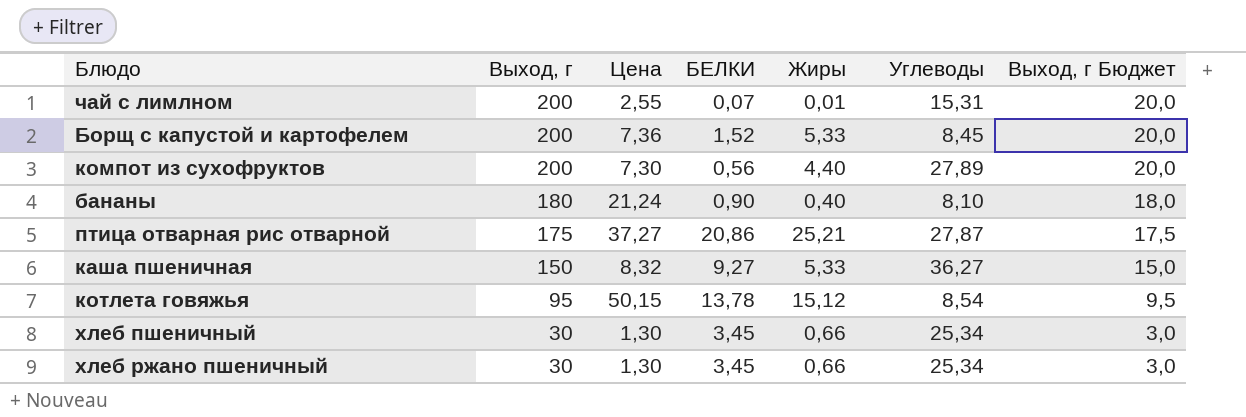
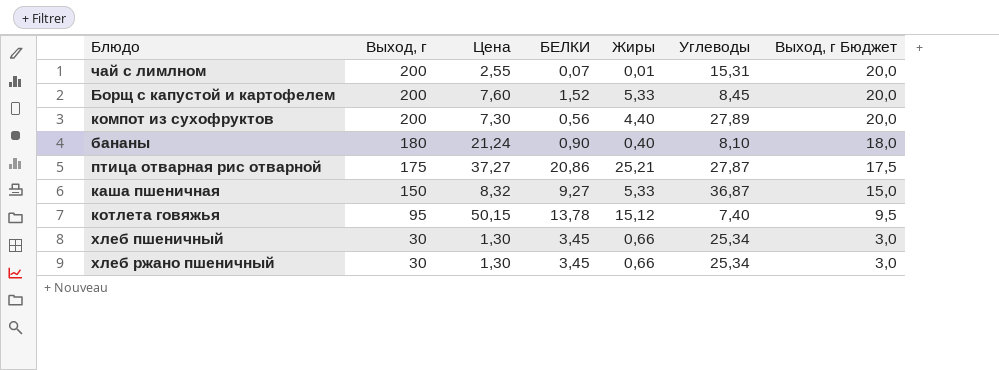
Борщ с капустой и картофелем | Цена: 7,36 -> 7,60
каша пшеничная | Углеводы: 36,27 -> 36,87
котлета говяжья | Углеводы: 8,54 -> 7,40

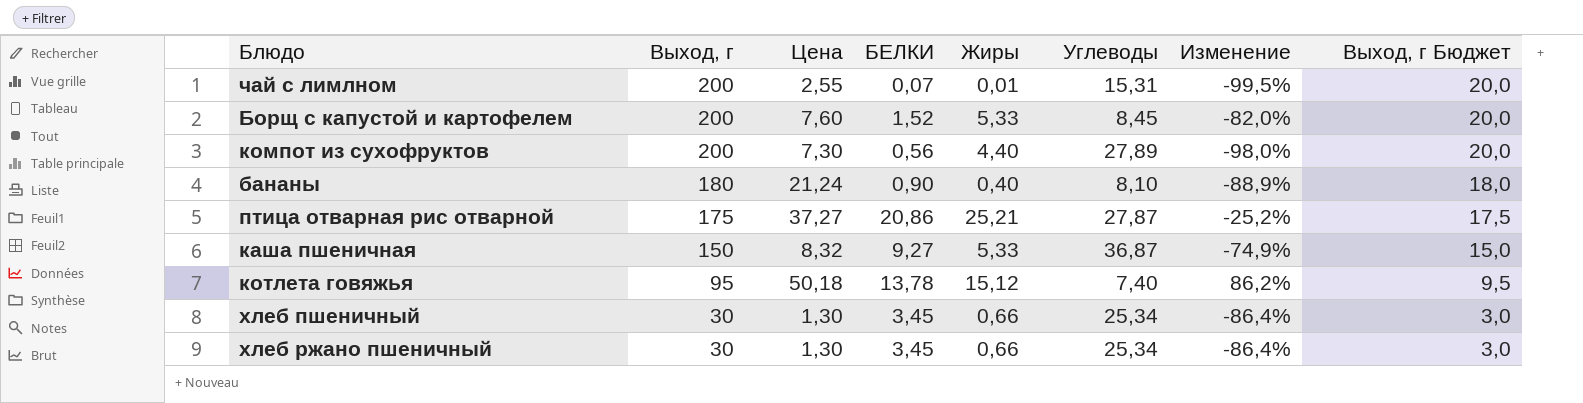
column Изменение | formula: none -> ([БЕЛКИ] - [Углеводы]) / [Углеводы]
котлета говяжья | Цена: 50,15 -> 50,18

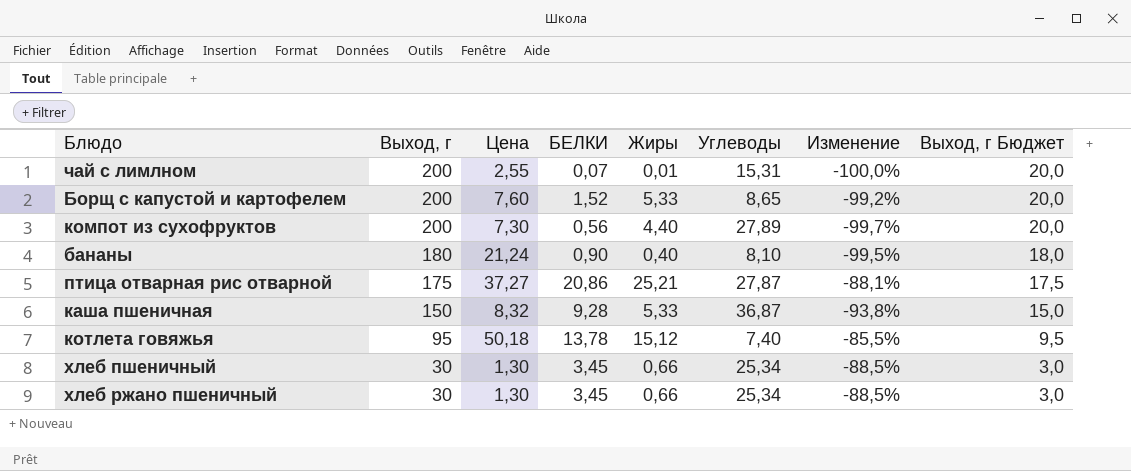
column Изменение | formula: ([БЕЛКИ] - [Углеводы]) / [Углеводы] -> ([БЕЛКИ] - [Выход, г]) / [Выход, г]
Борщ с капустой и картофелем | Углеводы: 8,45 -> 8,65
каша пшеничная | БЕЛКИ: 9,27 -> 9,28

